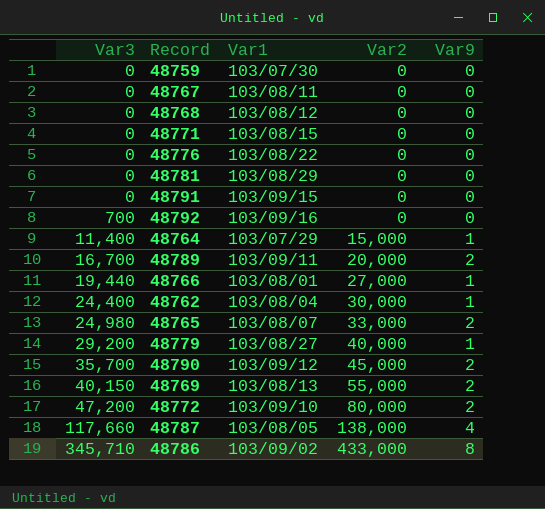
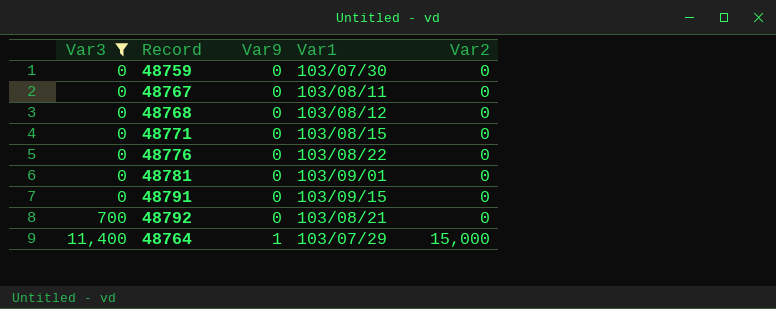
filter: none -> Var3 <= 11,400
column Var9 | position: 5 -> 3
48781 | Var1: 103/08/29 -> 103/09/01
48792 | Var1: 103/09/16 -> 103/08/21

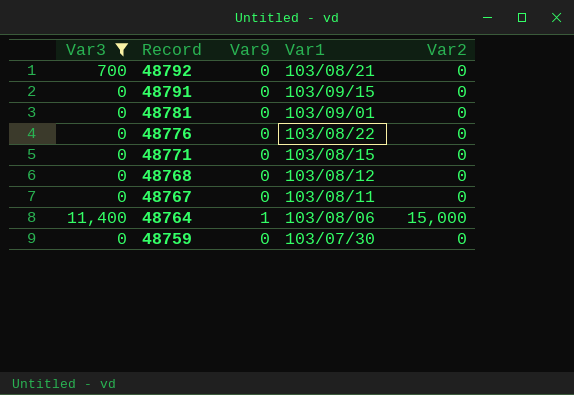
row order: Var3 ascending -> Record descending
48764 | Var1: 103/07/29 -> 103/08/06

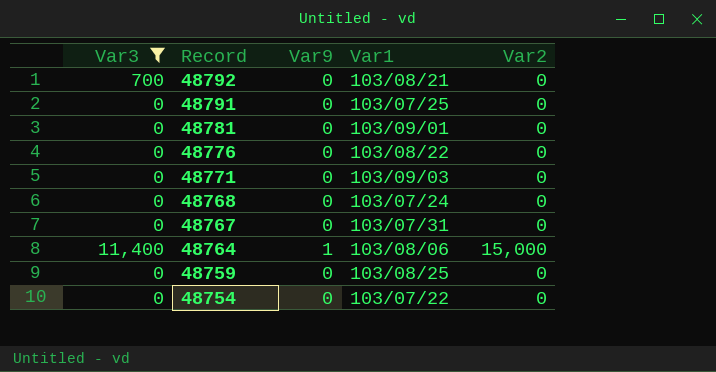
48791 | Var1: 103/09/15 -> 103/07/25
48771 | Var1: 103/08/15 -> 103/09/03
48768 | Var1: 103/08/12 -> 103/07/24
48767 | Var1: 103/08/11 -> 103/07/31
48759 | Var1: 103/07/30 -> 103/08/25
row 48754: none -> 0 | 0 | 103/07/22 | 0

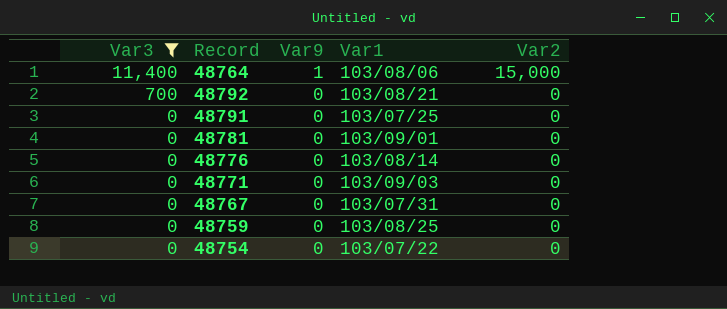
row order: Record descending -> Var3 descending
row 48768: 0 | 0 | 103/07/24 | 0 -> none
48776 | Var1: 103/08/22 -> 103/08/14

